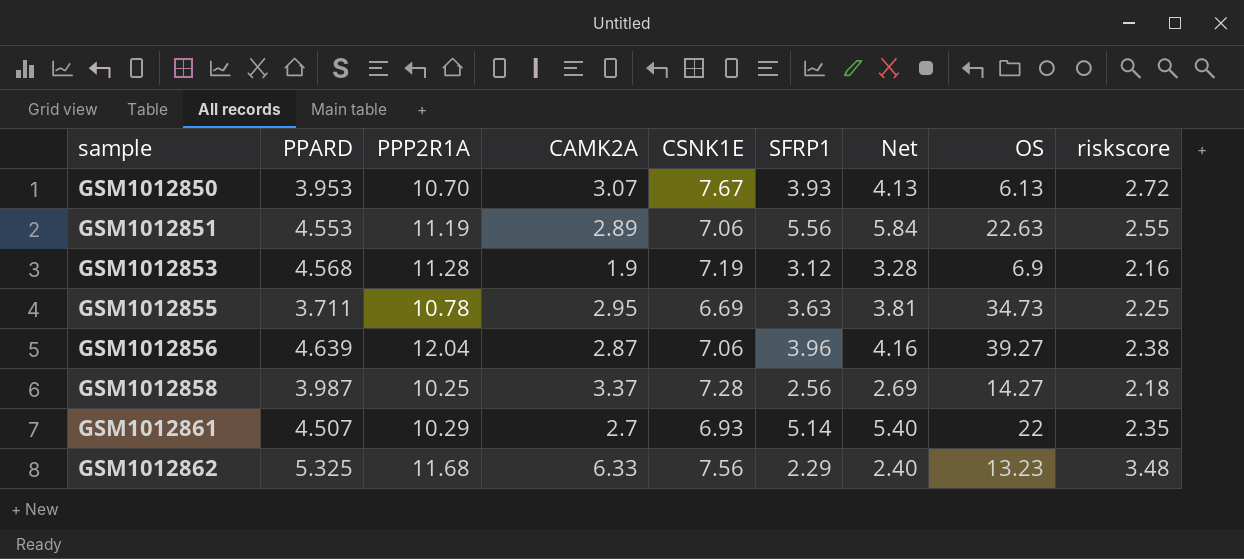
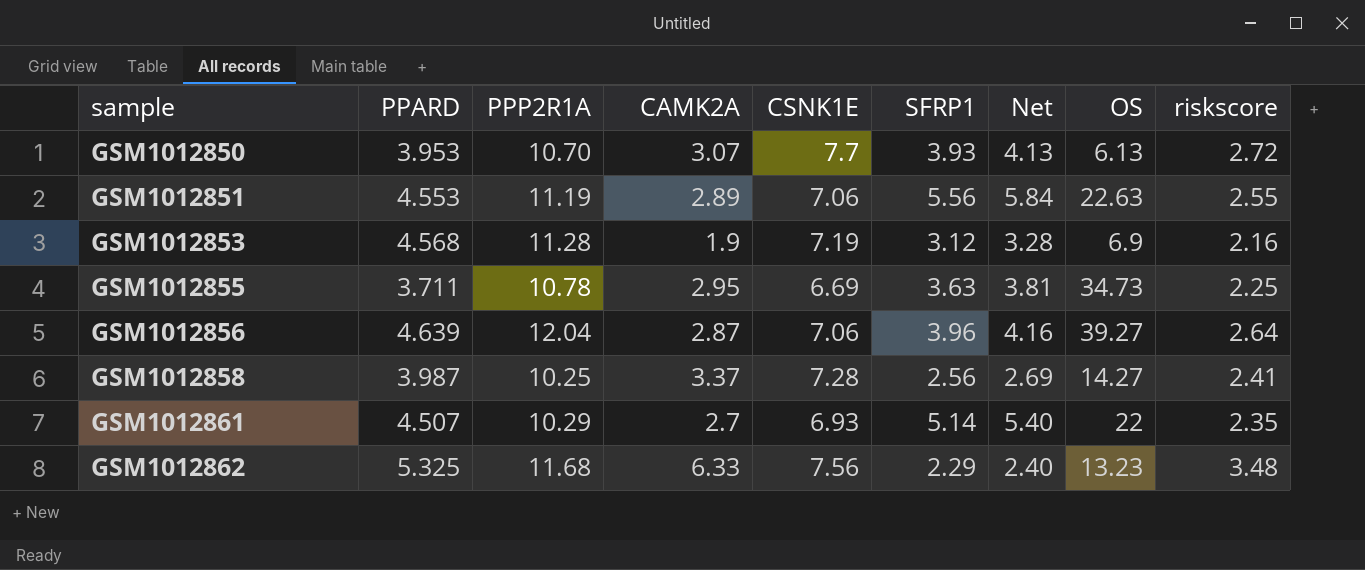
GSM1012850 | CSNK1E: 7.67 -> 7.7
GSM1012856 | riskscore: 2.38 -> 2.64
GSM1012858 | riskscore: 2.18 -> 2.41

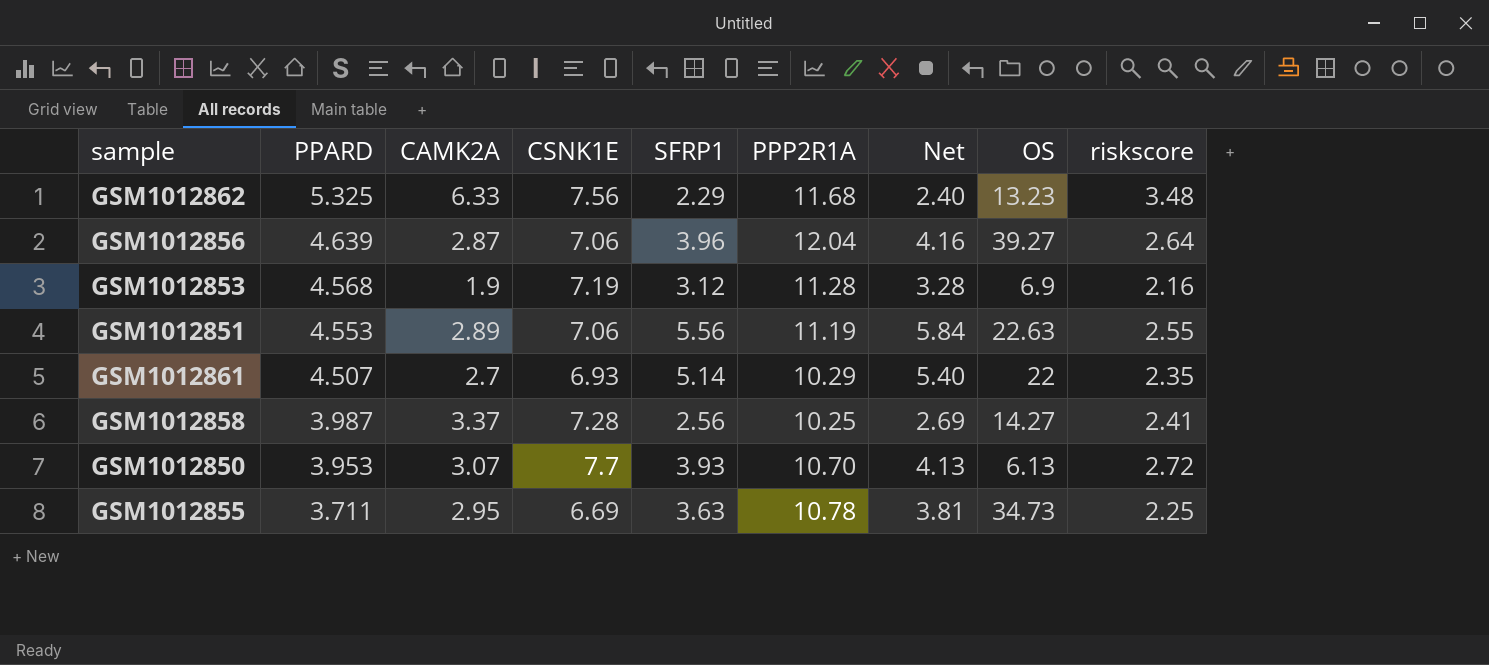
row order: sample ascending -> PPARD descending
column PPP2R1A | position: 3 -> 6

